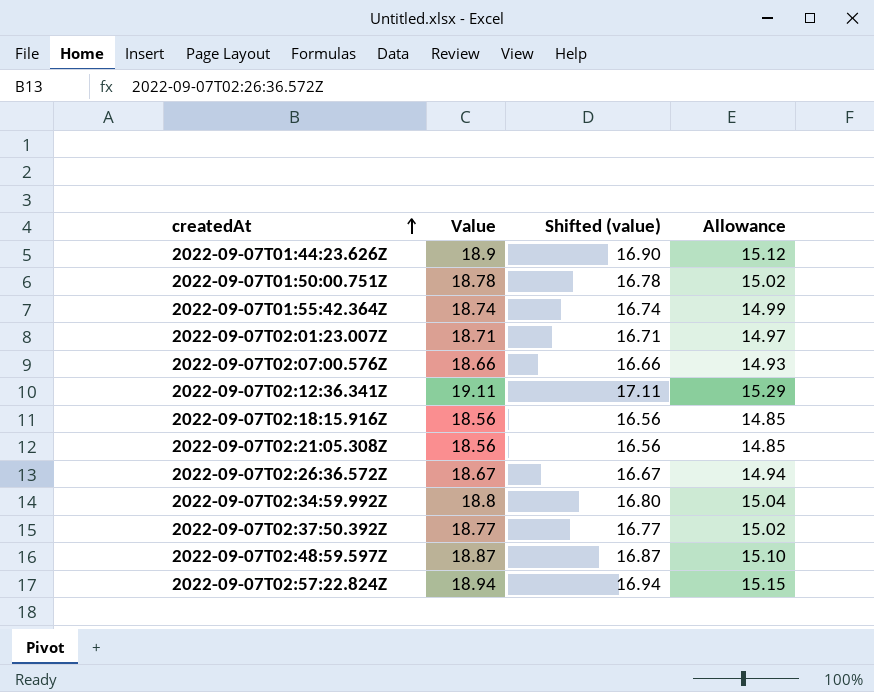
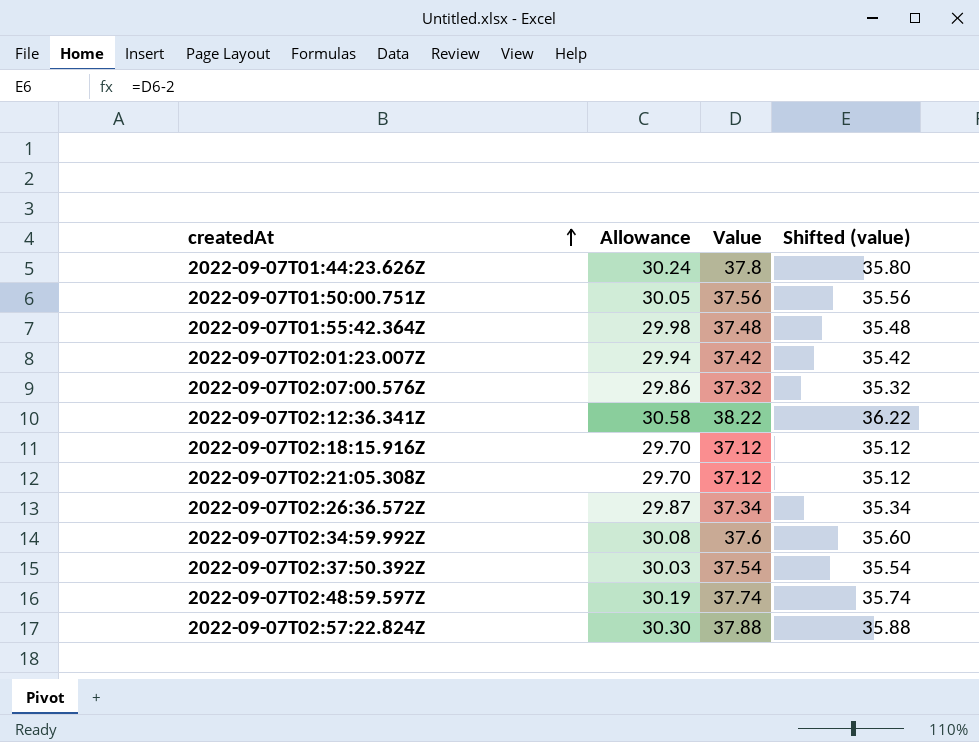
column Allowance | position: 4 -> 2
2022-09-07T01:44:23.626Z | Allowance: 15.12 -> 30.24
2022-09-07T01:44:23.626Z | Value: 18.9 -> 37.8
2022-09-07T01:44:23.626Z | Shifted (value): 16.90 -> 35.80
2022-09-07T01:50:00.751Z | Allowance: 15.02 -> 30.05
2022-09-07T01:50:00.751Z | Value: 18.78 -> 37.56
2022-09-07T01:50:00.751Z | Shifted (value): 16.78 -> 35.56
2022-09-07T01:55:42.364Z | Allowance: 14.99 -> 29.98
2022-09-07T01:55:42.364Z | Value: 18.74 -> 37.48
2022-09-07T01:55:42.364Z | Shifted (value): 16.74 -> 35.48
2022-09-07T02:01:23.007Z | Allowance: 14.97 -> 29.94
2022-09-07T02:01:23.007Z | Value: 18.71 -> 37.42
2022-09-07T02:01:23.007Z | Shifted (value): 16.71 -> 35.42
2022-09-07T02:07:00.576Z | Allowance: 14.93 -> 29.86
2022-09-07T02:07:00.576Z | Value: 18.66 -> 37.32
2022-09-07T02:07:00.576Z | Shifted (value): 16.66 -> 35.32
2022-09-07T02:12:36.341Z | Allowance: 15.29 -> 30.58
2022-09-07T02:12:36.341Z | Value: 19.11 -> 38.22
2022-09-07T02:12:36.341Z | Shifted (value): 17.11 -> 36.22
2022-09-07T02:18:15.916Z | Allowance: 14.85 -> 29.70
2022-09-07T02:18:15.916Z | Value: 18.56 -> 37.12
2022-09-07T02:18:15.916Z | Shifted (value): 16.56 -> 35.12
2022-09-07T02:21:05.308Z | Allowance: 14.85 -> 29.70
2022-09-07T02:21:05.308Z | Value: 18.56 -> 37.12
2022-09-07T02:21:05.308Z | Shifted (value): 16.56 -> 35.12
2022-09-07T02:26:36.572Z | Allowance: 14.94 -> 29.87
2022-09-07T02:26:36.572Z | Value: 18.67 -> 37.34
2022-09-07T02:26:36.572Z | Shifted (value): 16.67 -> 35.34
2022-09-07T02:34:59.992Z | Allowance: 15.04 -> 30.08
2022-09-07T02:34:59.992Z | Value: 18.8 -> 37.6
2022-09-07T02:34:59.992Z | Shifted (value): 16.80 -> 35.60
2022-09-07T02:37:50.392Z | Allowance: 15.02 -> 30.03
2022-09-07T02:37:50.392Z | Value: 18.77 -> 37.54
2022-09-07T02:37:50.392Z | Shifted (value): 16.77 -> 35.54
2022-09-07T02:48:59.597Z | Allowance: 15.10 -> 30.19
2022-09-07T02:48:59.597Z | Value: 18.87 -> 37.74
2022-09-07T02:48:59.597Z | Shifted (value): 16.87 -> 35.74
2022-09-07T02:57:22.824Z | Allowance: 15.15 -> 30.30
2022-09-07T02:57:22.824Z | Value: 18.94 -> 37.88
2022-09-07T02:57:22.824Z | Shifted (value): 16.94 -> 35.88

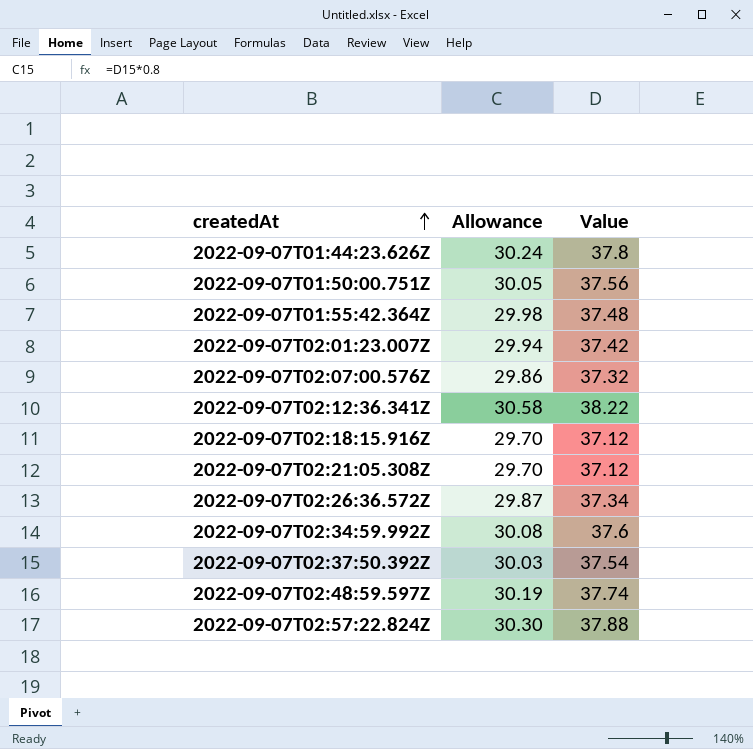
column Shifted (value) | formula: [Value] - 2 -> none

